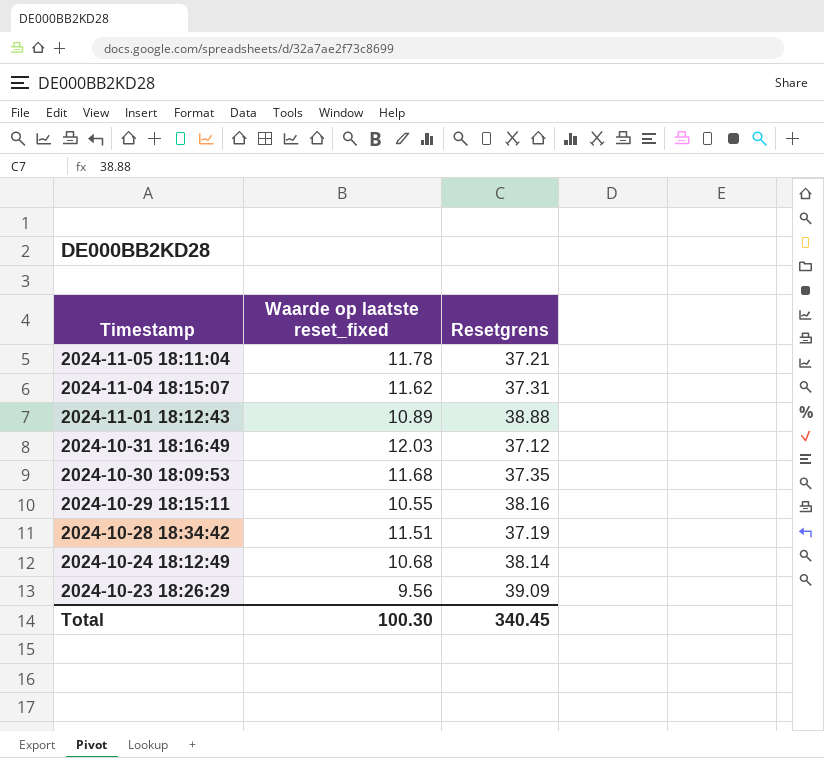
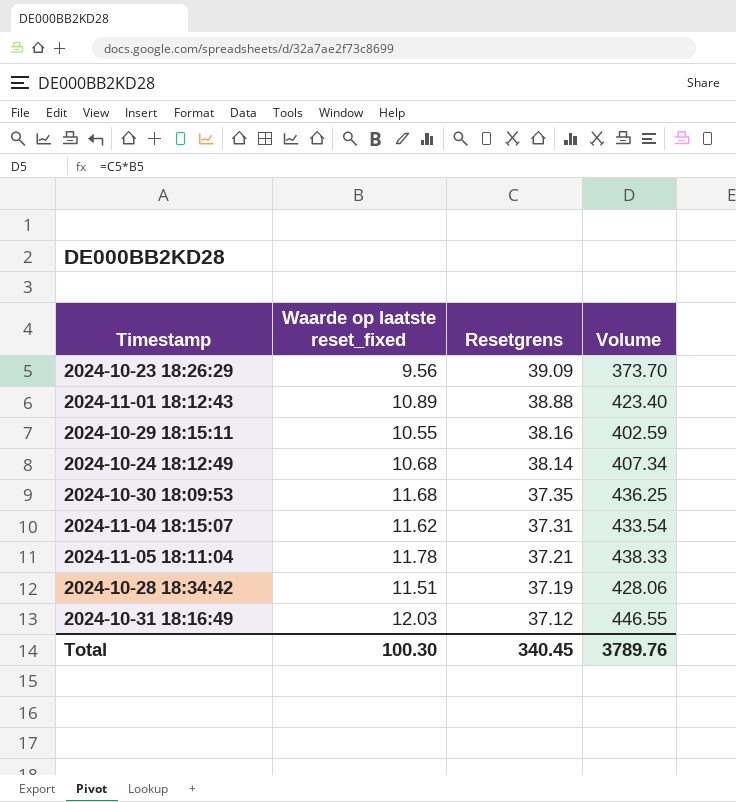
row order: Timestamp descending -> Resetgrens descending
column Volume | formula: none -> [Waarde op laatste reset_fixed] * [Resetgrens]

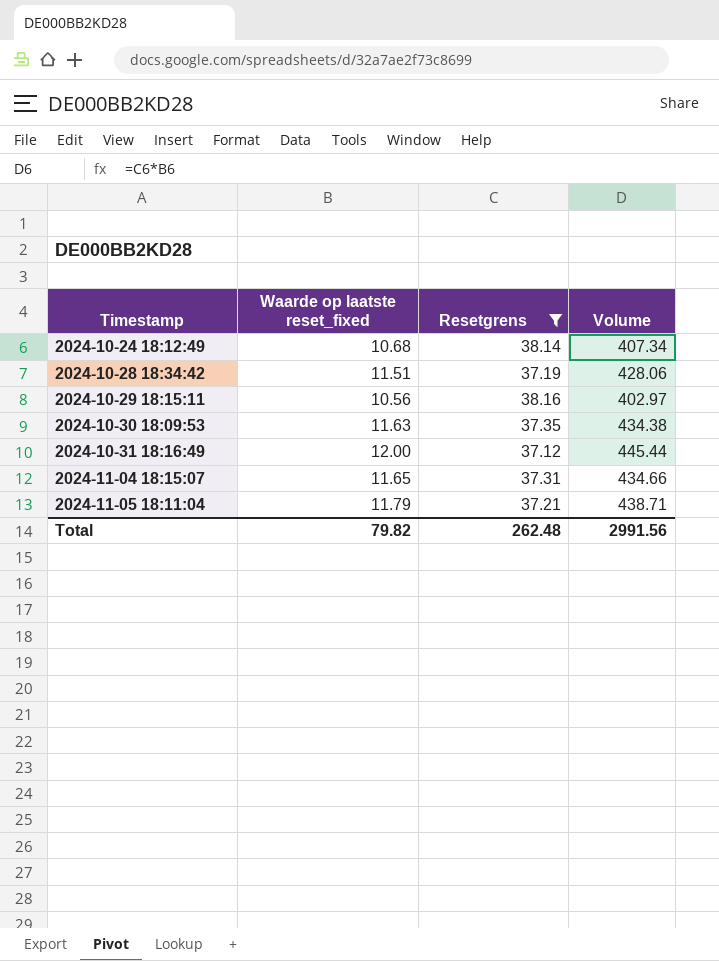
filter: none -> Resetgrens <= 38.16
row order: Resetgrens descending -> Timestamp ascending
2024-10-29 18:15:11 | Waarde op laatste reset_fixed: 10.55 -> 10.56
2024-10-29 18:15:11 | Volume: 402.59 -> 402.97
2024-10-30 18:09:53 | Waarde op laatste reset_fixed: 11.68 -> 11.63
2024-10-30 18:09:53 | Volume: 436.25 -> 434.38
2024-10-31 18:16:49 | Waarde op laatste reset_fixed: 12.03 -> 12.00
2024-10-31 18:16:49 | Volume: 446.55 -> 445.44
2024-11-04 18:15:07 | Waarde op laatste reset_fixed: 11.62 -> 11.65
2024-11-04 18:15:07 | Volume: 433.54 -> 434.66
2024-11-05 18:11:04 | Waarde op laatste reset_fixed: 11.78 -> 11.79
2024-11-05 18:11:04 | Volume: 438.33 -> 438.71
Total | Waarde op laatste reset_fixed: 100.30 -> 79.82
Total | Resetgrens: 340.45 -> 262.48
Total | Volume: 3789.76 -> 2991.56

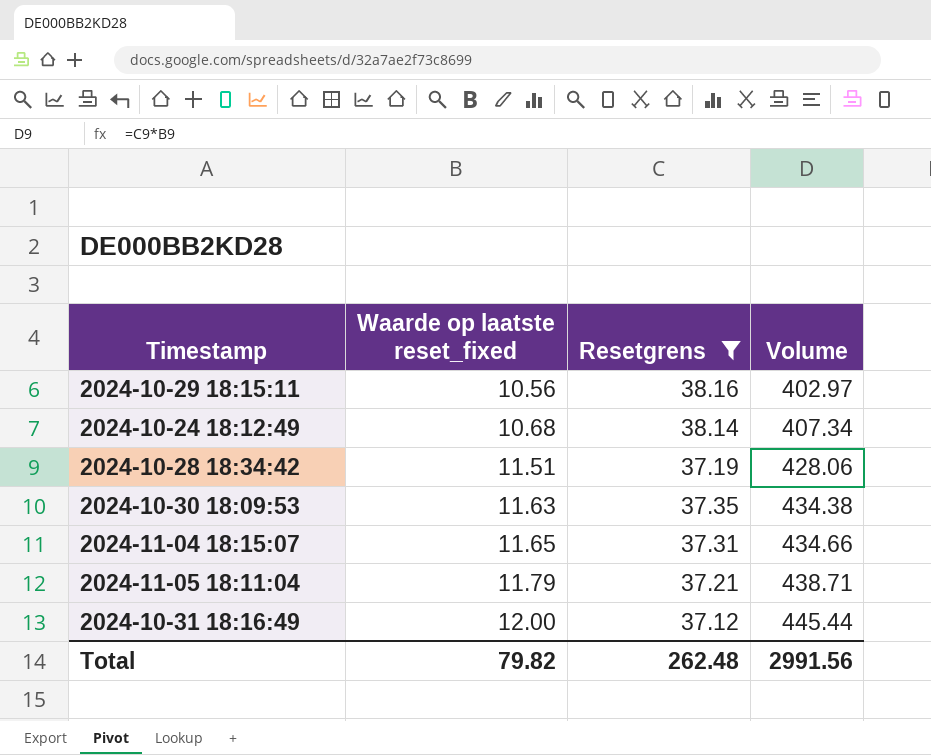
row order: Timestamp ascending -> Waarde op laatste reset_fixed ascending

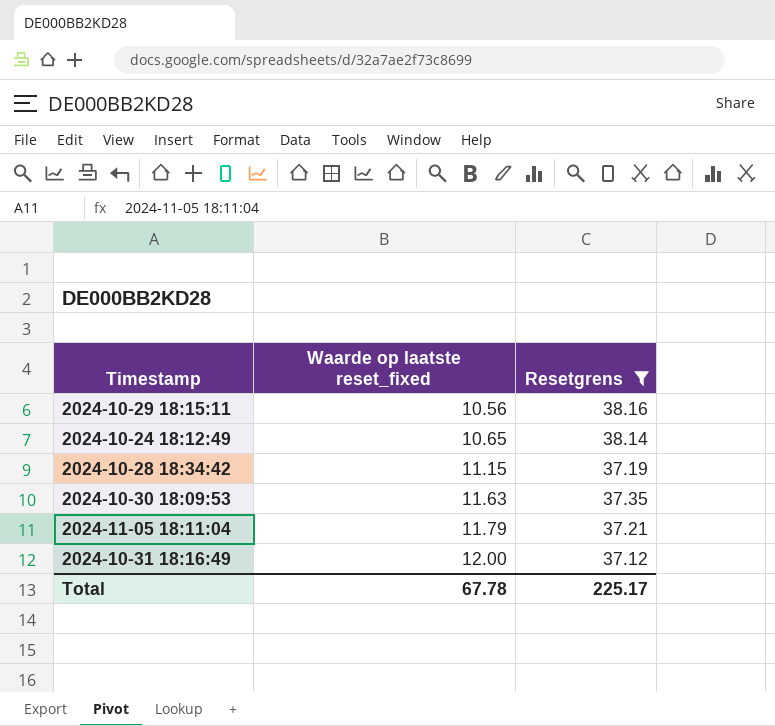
column Volume | formula: [Waarde op laatste reset_fixed] * [Resetgrens] -> none
row 2024-11-04 18:15:07: 11.65 | 37.31 | 434.66 -> none
2024-10-24 18:12:49 | Waarde op laatste reset_fixed: 10.68 -> 10.65
2024-10-28 18:34:42 | Waarde op laatste reset_fixed: 11.51 -> 11.15
Total | Waarde op laatste reset_fixed: 79.82 -> 67.78
Total | Resetgrens: 262.48 -> 225.17

